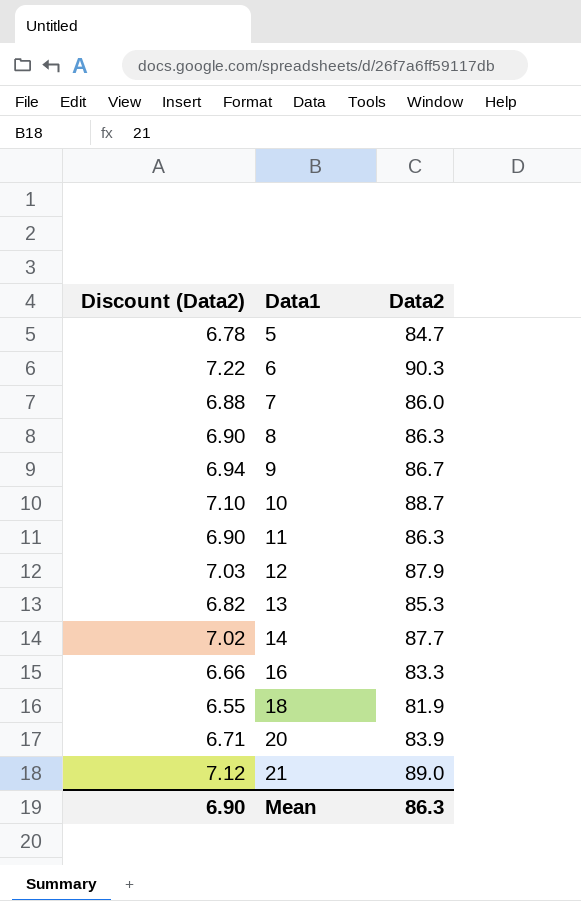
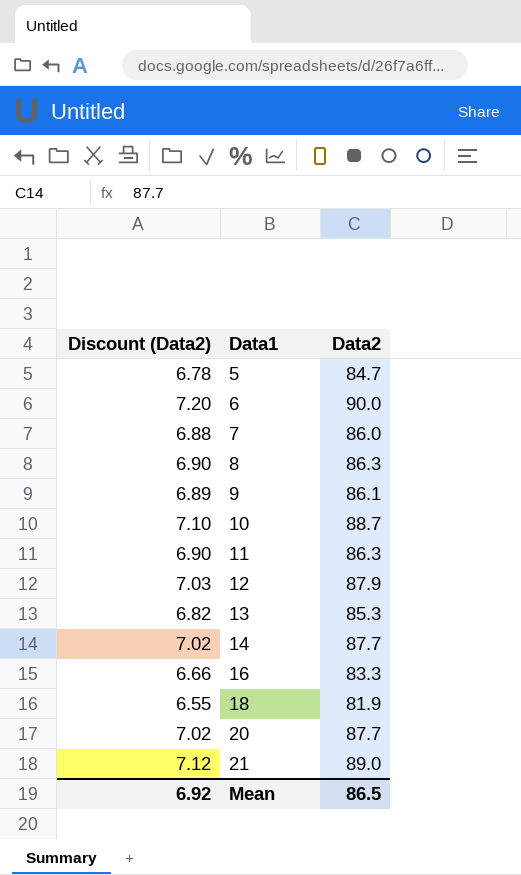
6 | Discount (Data2): 7.22 -> 7.20
6 | Data2: 90.3 -> 90.0
9 | Discount (Data2): 6.94 -> 6.89
9 | Data2: 86.7 -> 86.1
20 | Discount (Data2): 6.71 -> 7.02
20 | Data2: 83.9 -> 87.7
Mean | Discount (Data2): 6.90 -> 6.92
Mean | Data2: 86.3 -> 86.5

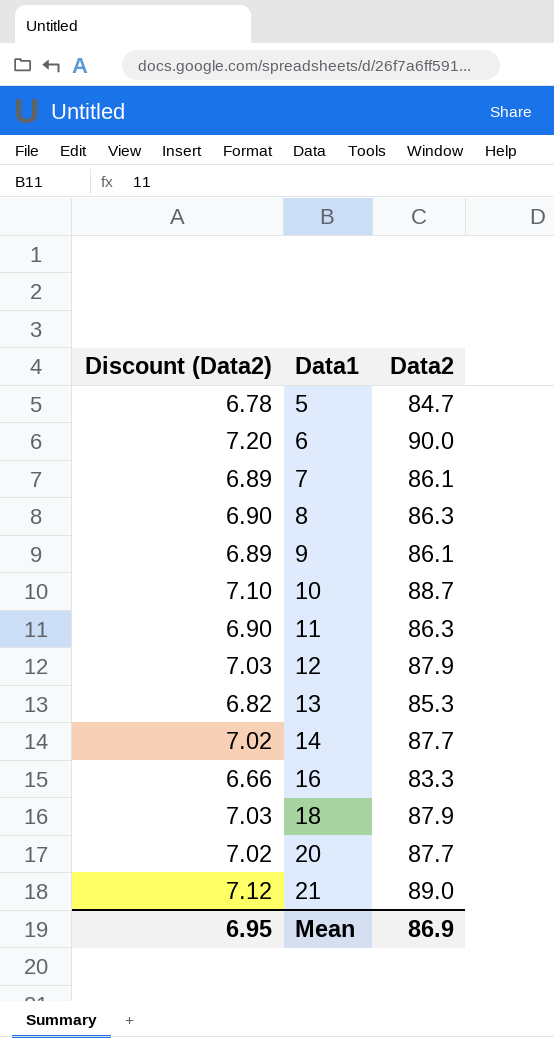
7 | Discount (Data2): 6.88 -> 6.89
7 | Data2: 86.0 -> 86.1
18 | Discount (Data2): 6.55 -> 7.03
18 | Data2: 81.9 -> 87.9
Mean | Discount (Data2): 6.92 -> 6.95
Mean | Data2: 86.5 -> 86.9

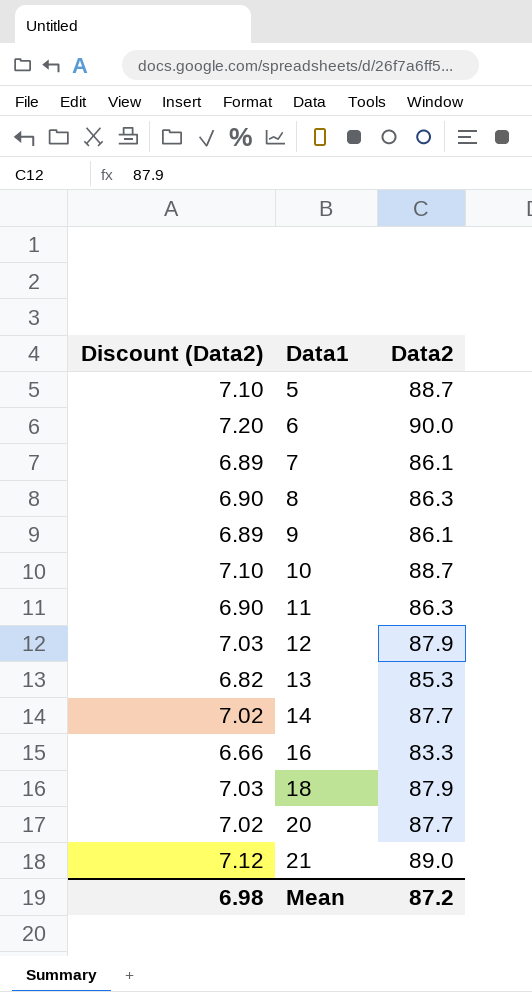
5 | Discount (Data2): 6.78 -> 7.10
5 | Data2: 84.7 -> 88.7
Mean | Discount (Data2): 6.95 -> 6.98
Mean | Data2: 86.9 -> 87.2

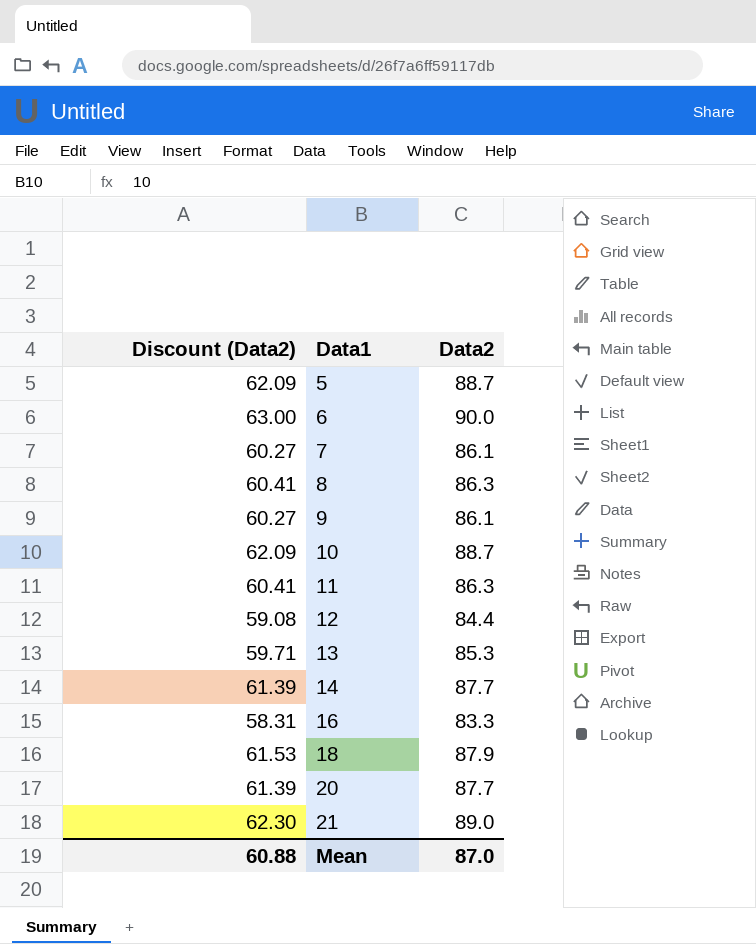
column Discount (Data2) | formula: [Data2] * 0.08 -> [Data2] * 0.7
12 | Data2: 87.9 -> 84.4
Mean | Discount (Data2): 6.98 -> 60.88
Mean | Data2: 87.2 -> 87.0

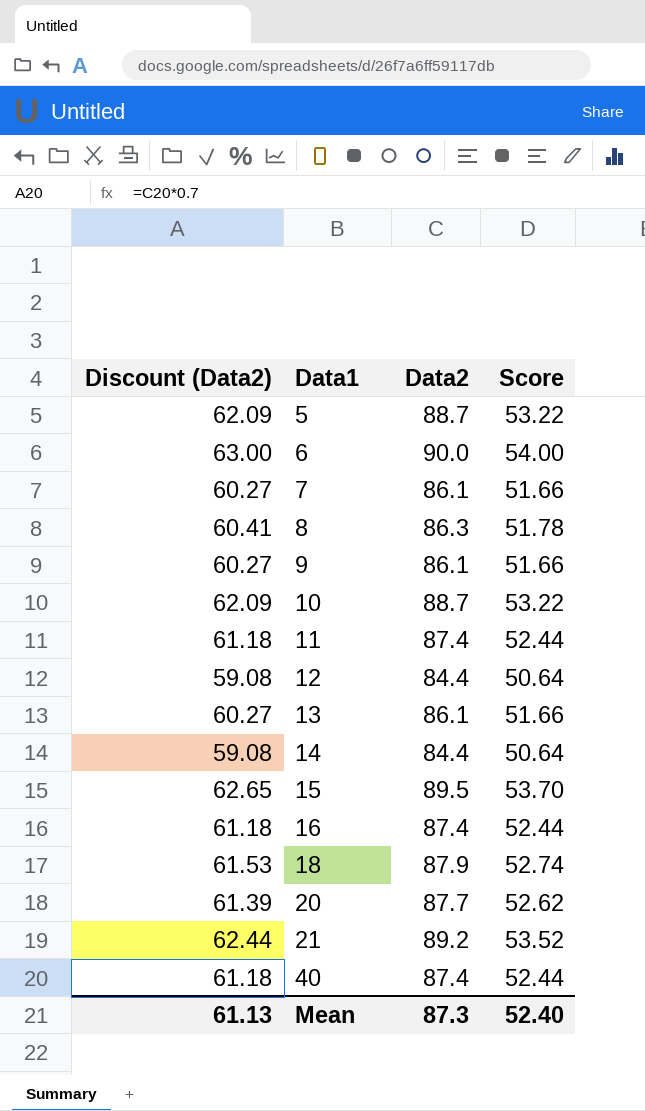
column Score | formula: none -> [Data2] * 0.6
11 | Discount (Data2): 60.41 -> 61.18
11 | Data2: 86.3 -> 87.4
13 | Discount (Data2): 59.71 -> 60.27
13 | Data2: 85.3 -> 86.1
14 | Discount (Data2): 61.39 -> 59.08
14 | Data2: 87.7 -> 84.4
row 15: none -> 62.65 | 89.5 | 53.70
16 | Discount (Data2): 58.31 -> 61.18
16 | Data2: 83.3 -> 87.4
21 | Discount (Data2): 62.30 -> 62.44
21 | Data2: 89.0 -> 89.2
row 40: none -> 61.18 | 87.4 | 52.44
Mean | Discount (Data2): 60.88 -> 61.13
Mean | Data2: 87.0 -> 87.3

